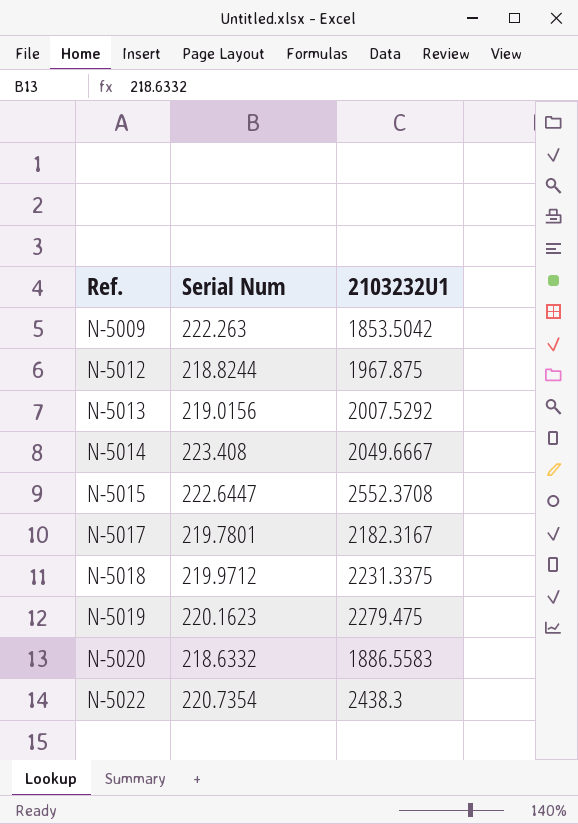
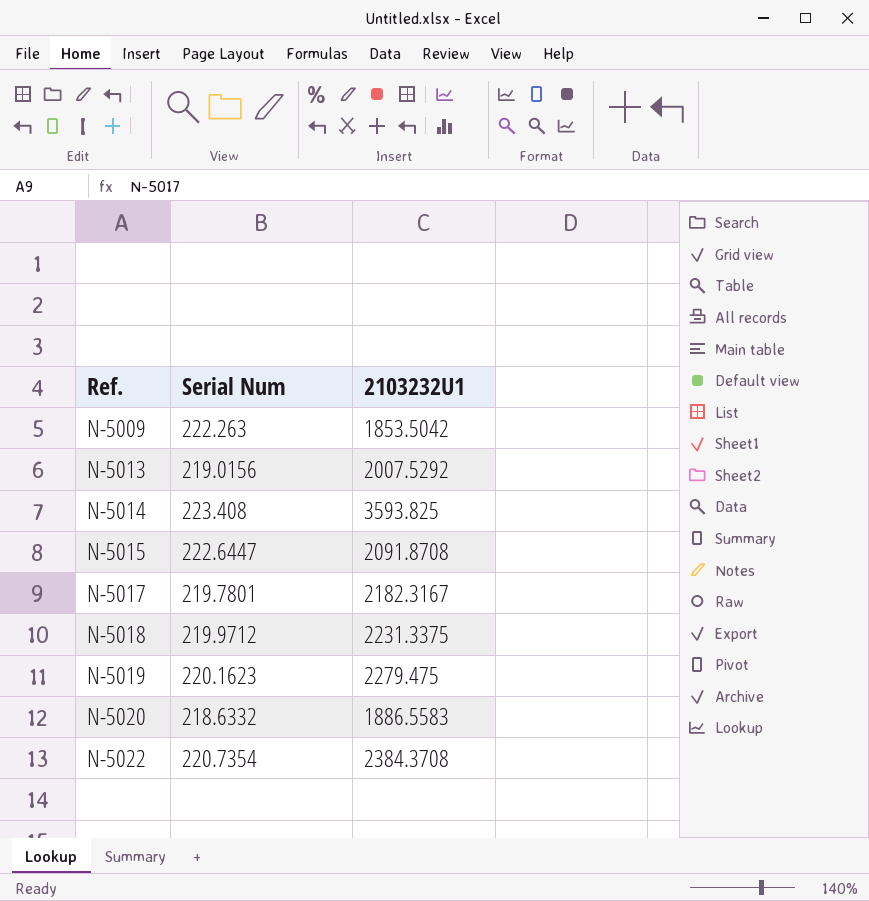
row N-5012: 218.8244 | 1967.875 -> none
N-5014 | 2103232U1: 2049.6667 -> 3593.825
N-5015 | 2103232U1: 2552.3708 -> 2091.8708
N-5022 | 2103232U1: 2438.3 -> 2384.3708

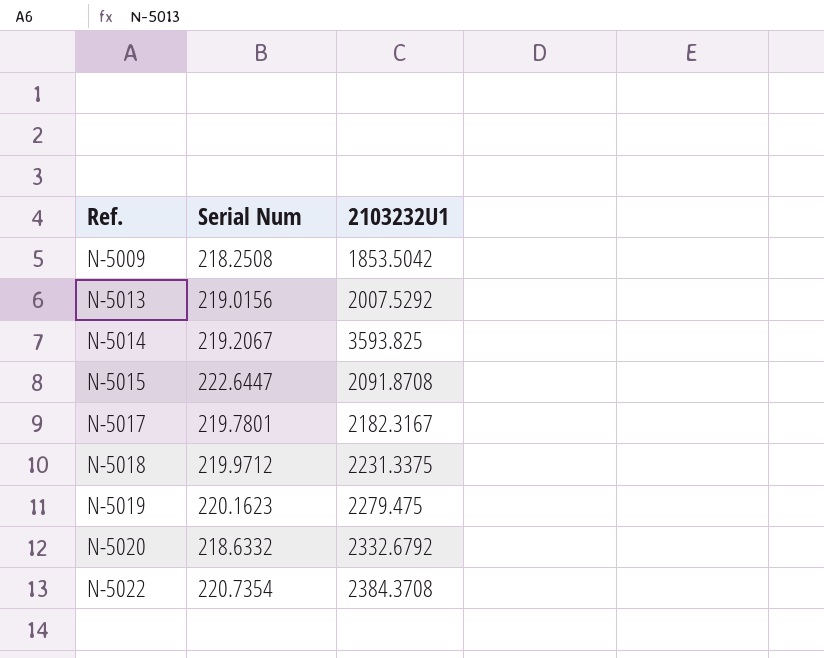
N-5009 | Serial Num: 222.263 -> 218.2508
N-5014 | Serial Num: 223.408 -> 219.2067
N-5020 | 2103232U1: 1886.5583 -> 2332.6792

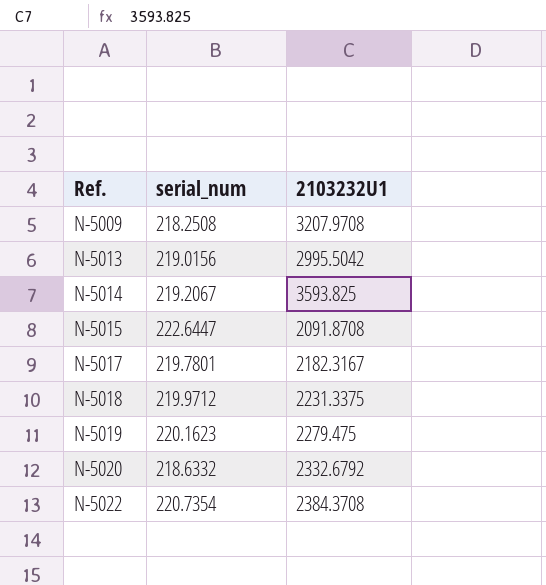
column name: Serial Num -> serial_num
N-5009 | 2103232U1: 1853.5042 -> 3207.9708
N-5013 | 2103232U1: 2007.5292 -> 2995.5042

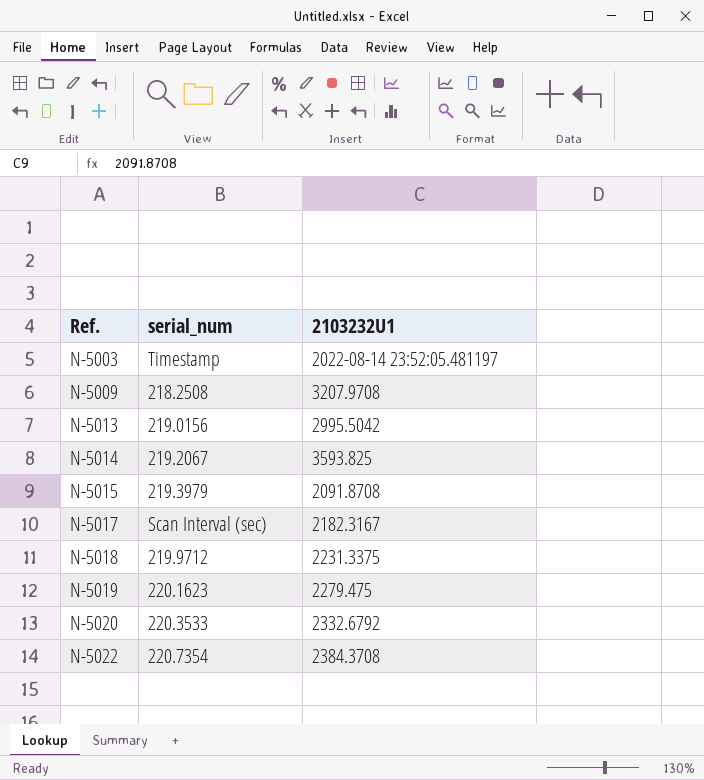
row N-5003: none -> Timestamp | 2022-08-14 23:52:05.481197
N-5015 | serial_num: 222.6447 -> 219.3979
N-5017 | serial_num: 219.7801 -> Scan Interval (sec)
N-5020 | serial_num: 218.6332 -> 220.3533

